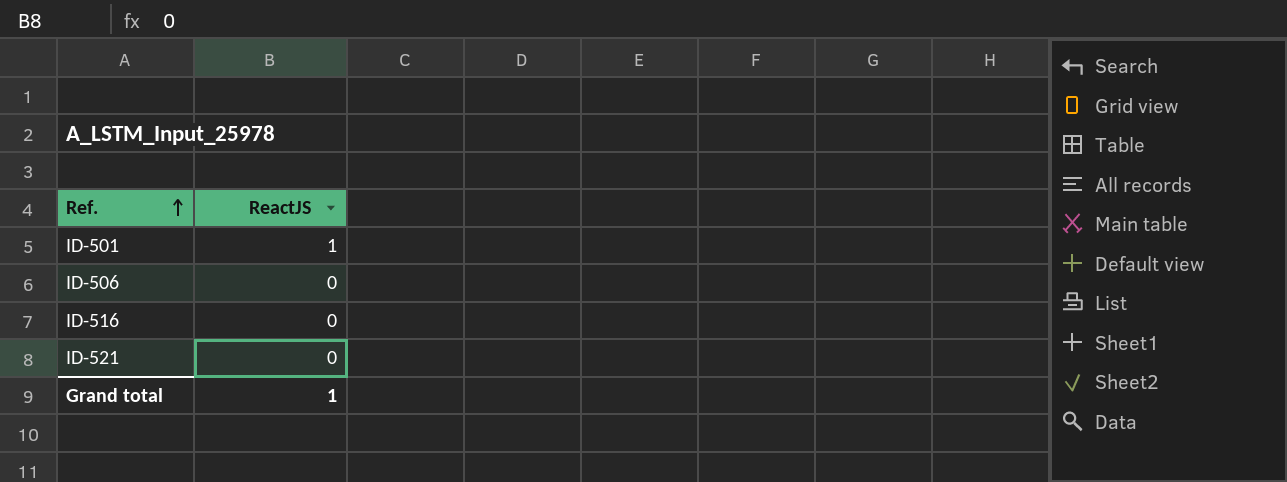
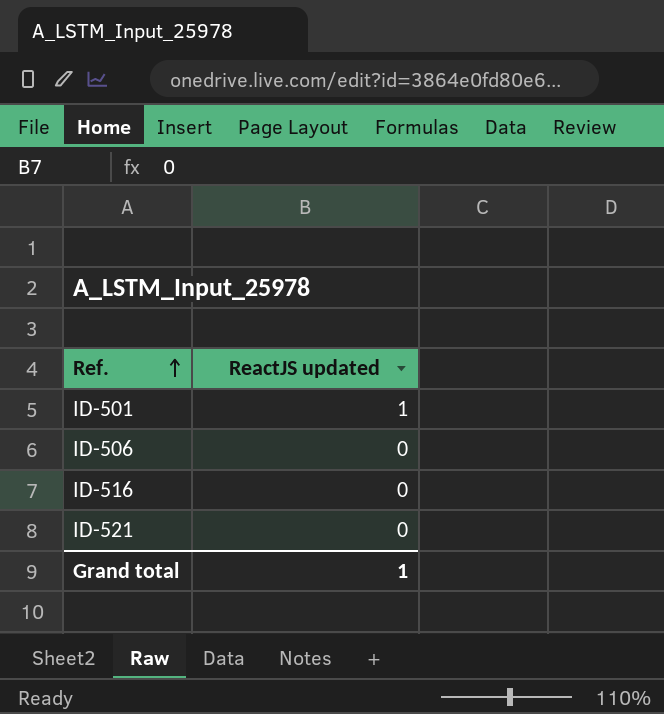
column name: ReactJS -> ReactJS updated

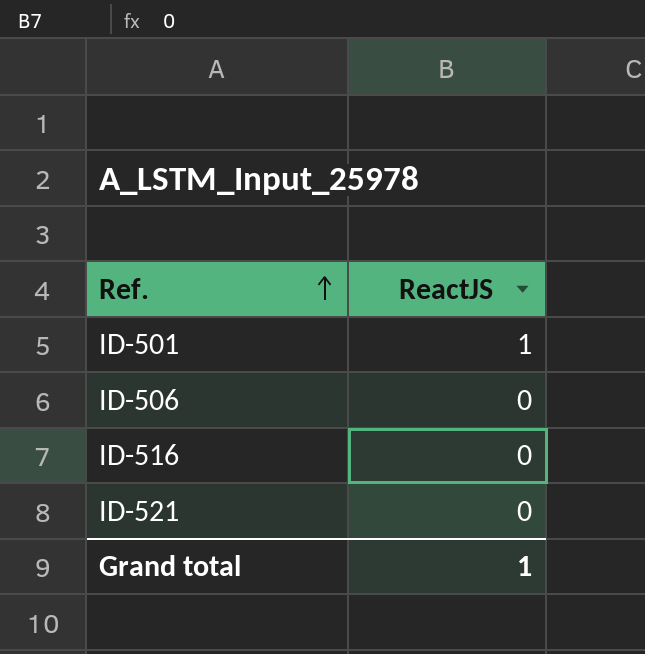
column name: ReactJS updated -> ReactJS

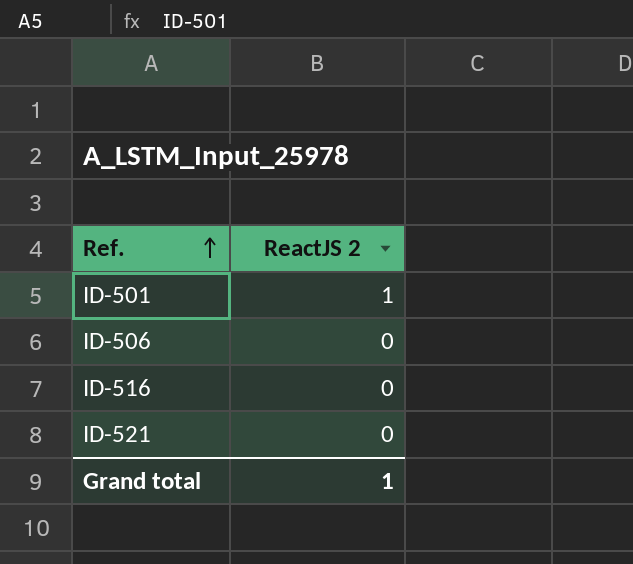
column name: ReactJS -> ReactJS 2

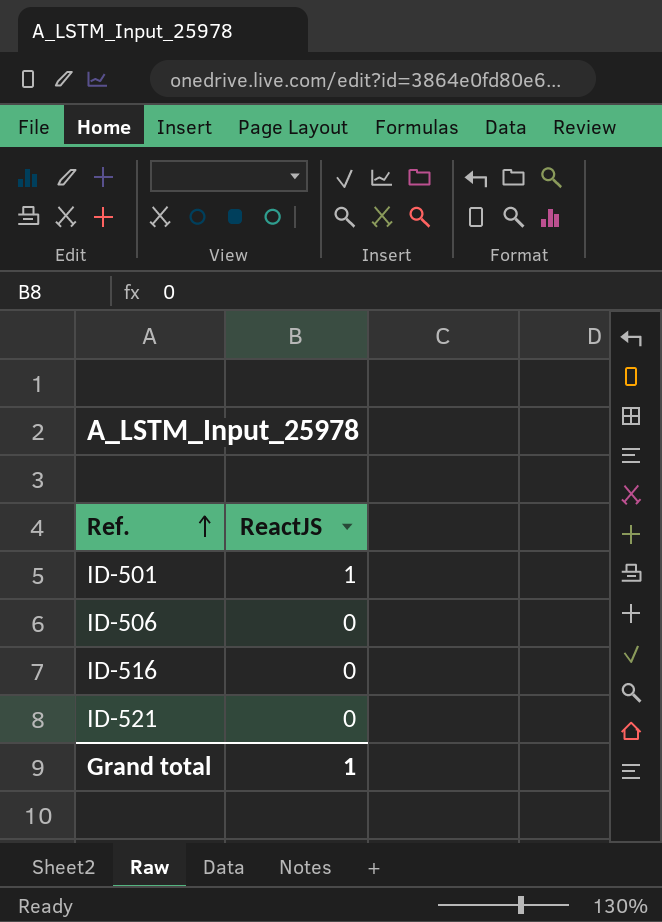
column name: ReactJS 2 -> ReactJS

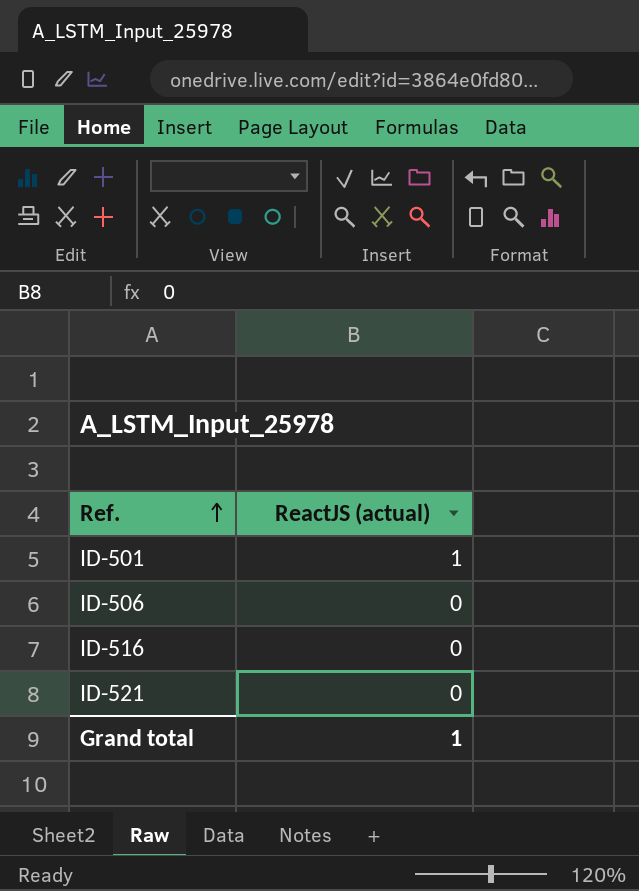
column name: ReactJS -> ReactJS (actual)

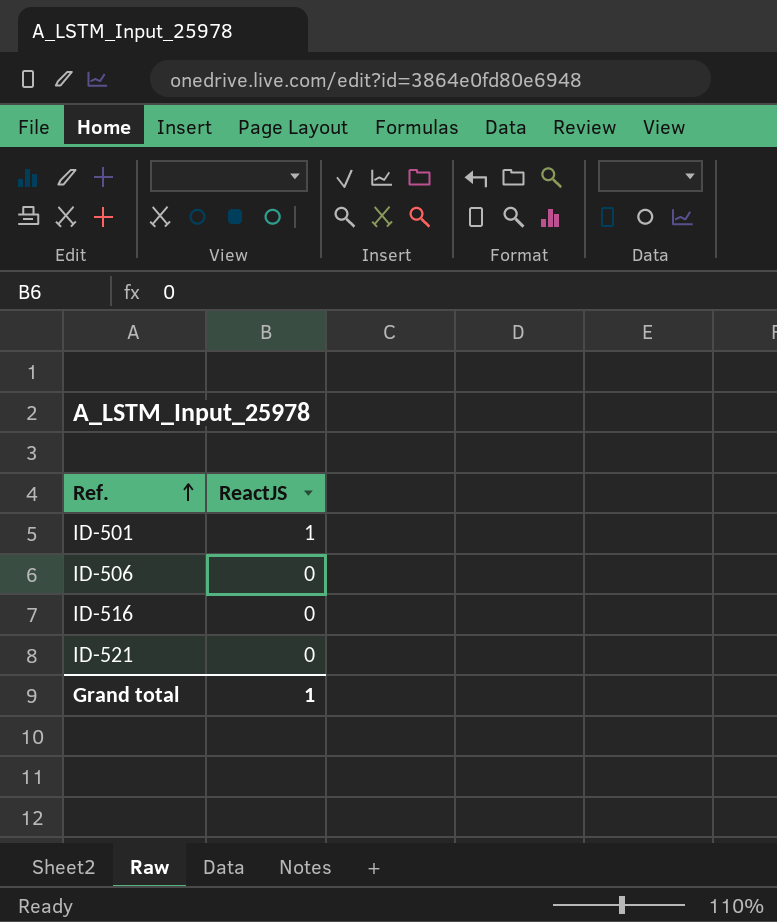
column name: ReactJS (actual) -> ReactJS

